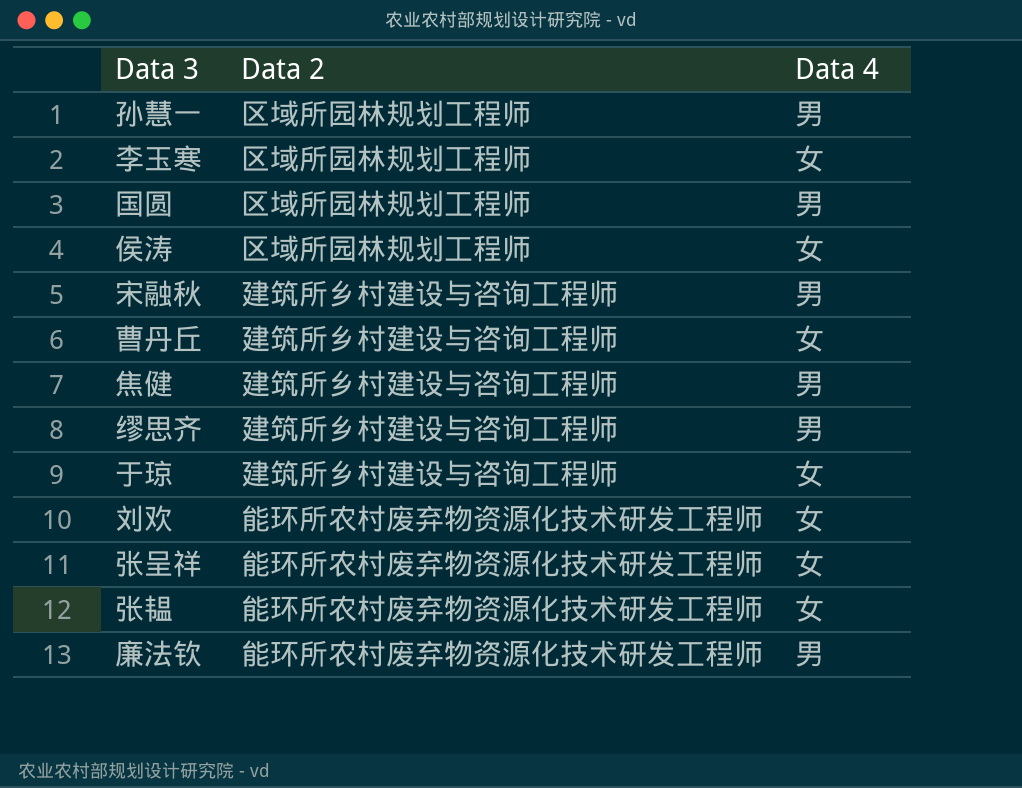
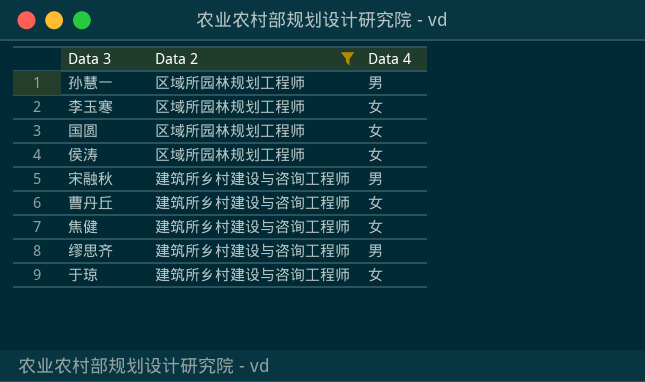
filter: none -> Data 2 != 能环所农村废弃物资源化技术研发工程师
国圆 | Data 4: 男 -> 女
焦健 | Data 4: 男 -> 女

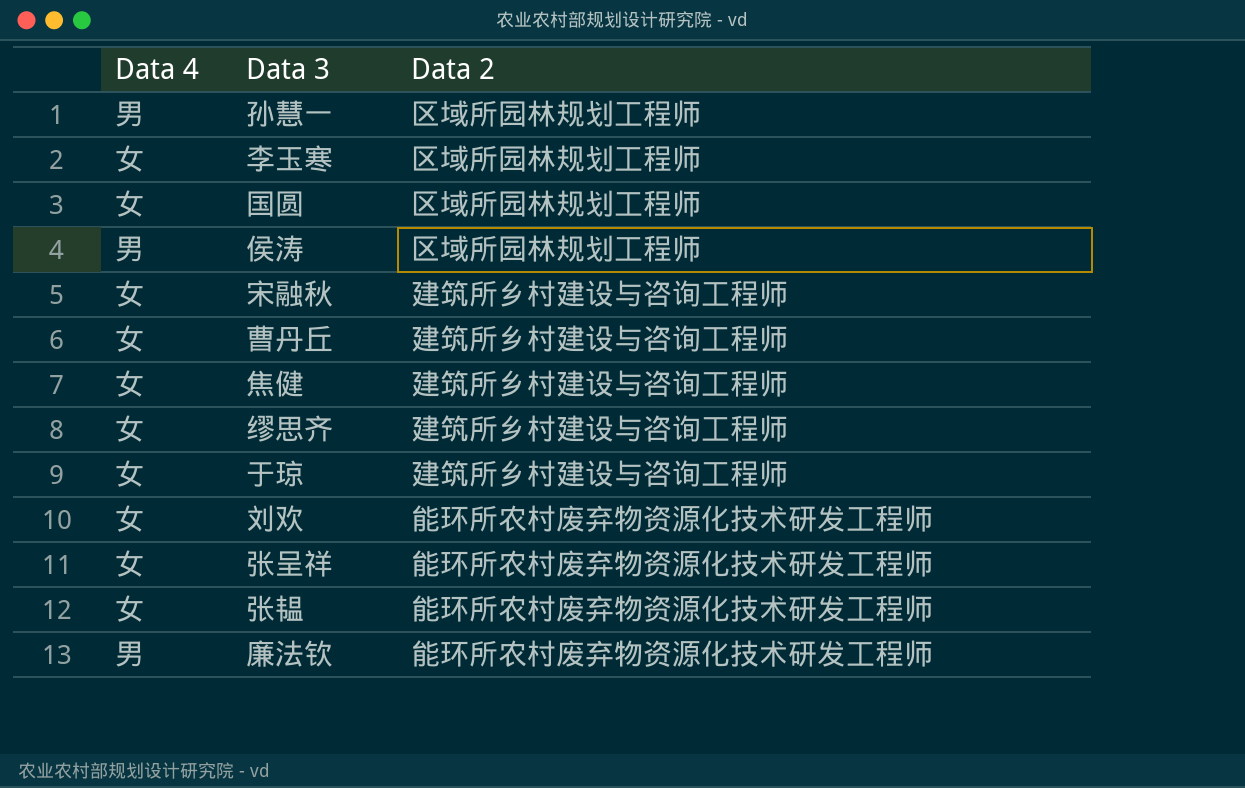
filter: Data 2 != 能环所农村废弃物资源化技术研发工程师 -> none
column Data 4 | position: 3 -> 1
侯涛 | Data 4: 女 -> 男
宋融秋 | Data 4: 男 -> 女
缪思齐 | Data 4: 男 -> 女

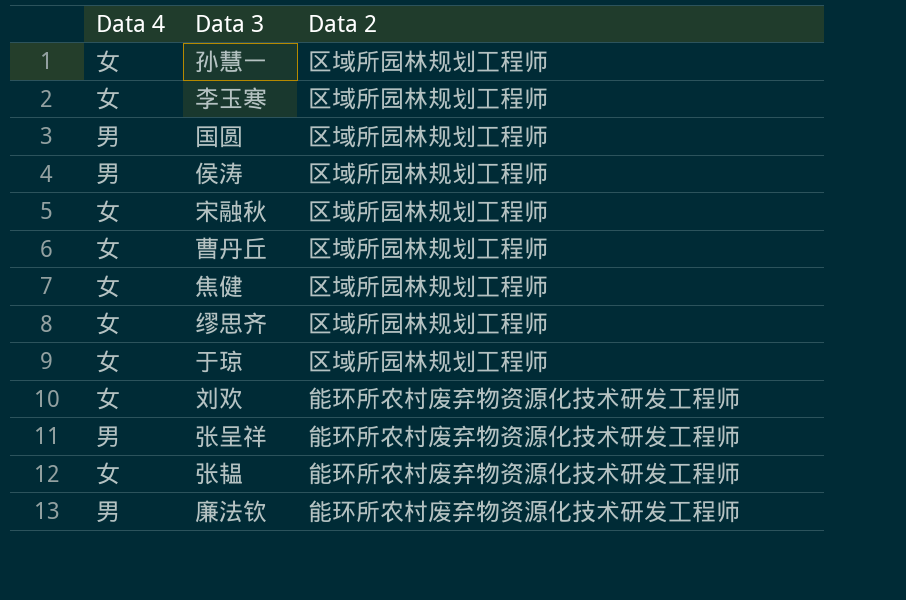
孙慧一 | Data 4: 男 -> 女
国圆 | Data 4: 女 -> 男
宋融秋 | Data 2: 建筑所乡村建设与咨询工程师 -> 区域所园林规划工程师
曹丹丘 | Data 2: 建筑所乡村建设与咨询工程师 -> 区域所园林规划工程师
焦健 | Data 2: 建筑所乡村建设与咨询工程师 -> 区域所园林规划工程师
缪思齐 | Data 2: 建筑所乡村建设与咨询工程师 -> 区域所园林规划工程师
于琼 | Data 2: 建筑所乡村建设与咨询工程师 -> 区域所园林规划工程师
张呈祥 | Data 4: 女 -> 男

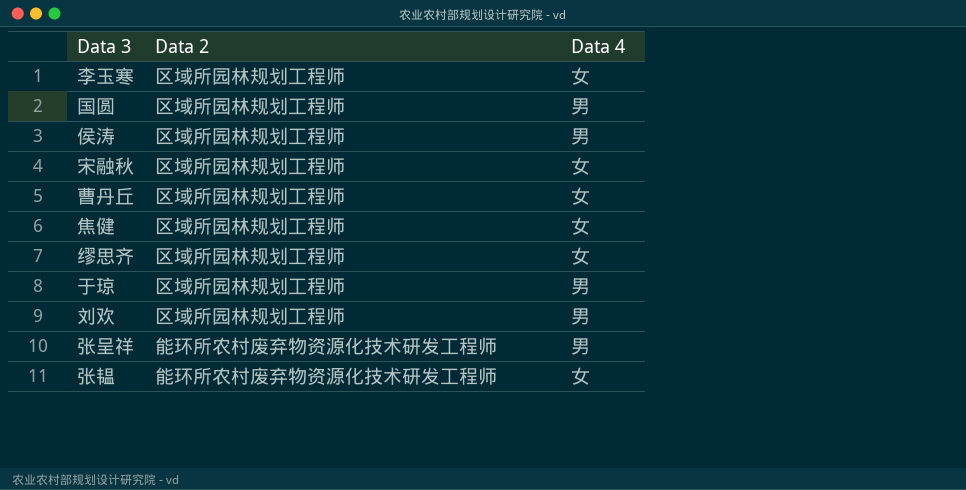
column Data 4 | position: 1 -> 3
row 孙慧一: 女 | 区域所园林规划工程师 -> none
row 廉法钦: 男 | 能环所农村废弃物资源化技术研发工程师 -> none
于琼 | Data 4: 女 -> 男
刘欢 | Data 2: 能环所农村废弃物资源化技术研发工程师 -> 区域所园林规划工程师
刘欢 | Data 4: 女 -> 男

